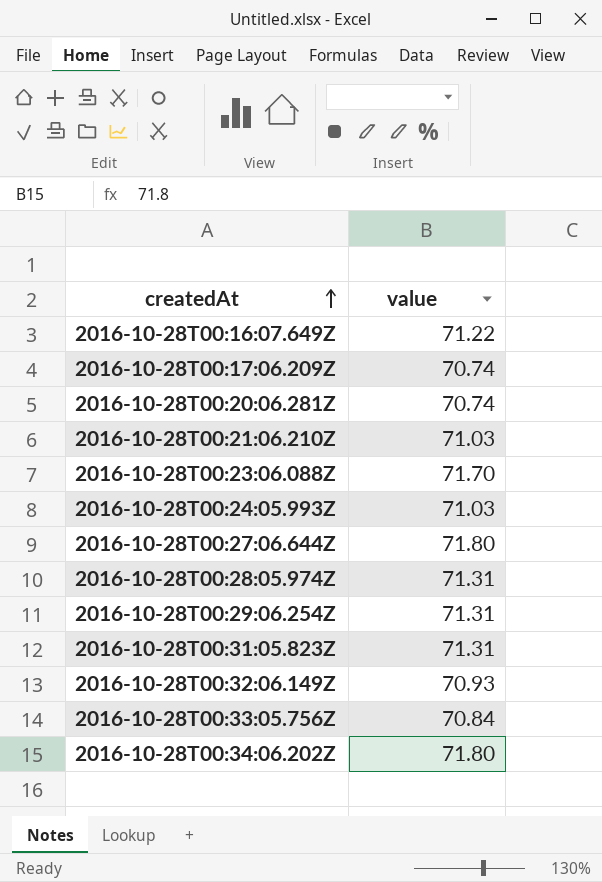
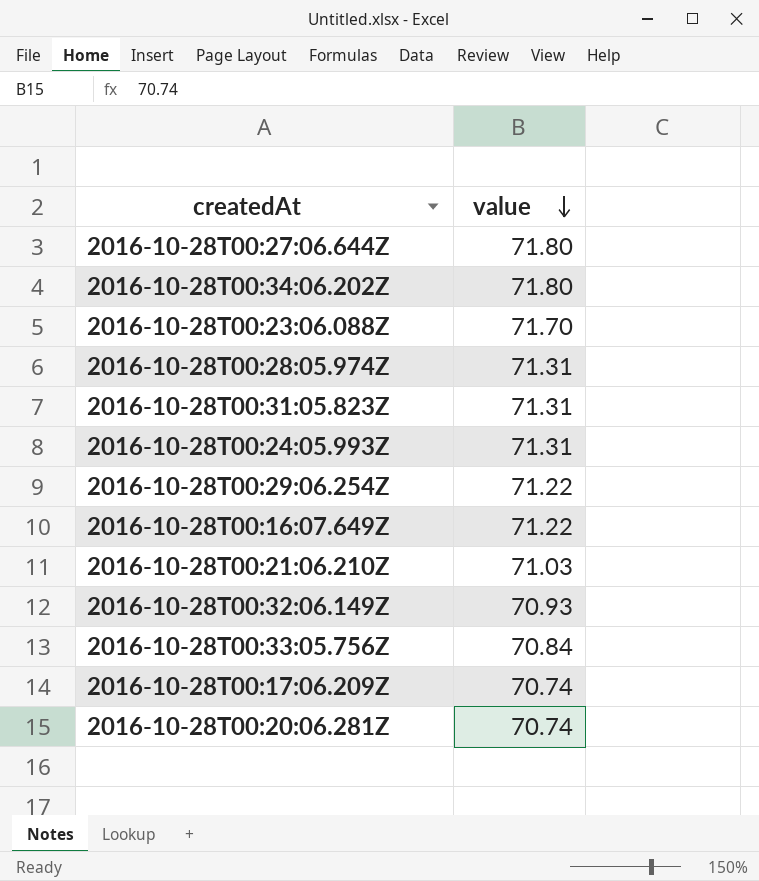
row order: createdAt ascending -> value descending
2016-10-28T00:24:05.993Z | value: 71.03 -> 71.31
2016-10-28T00:29:06.254Z | value: 71.31 -> 71.22

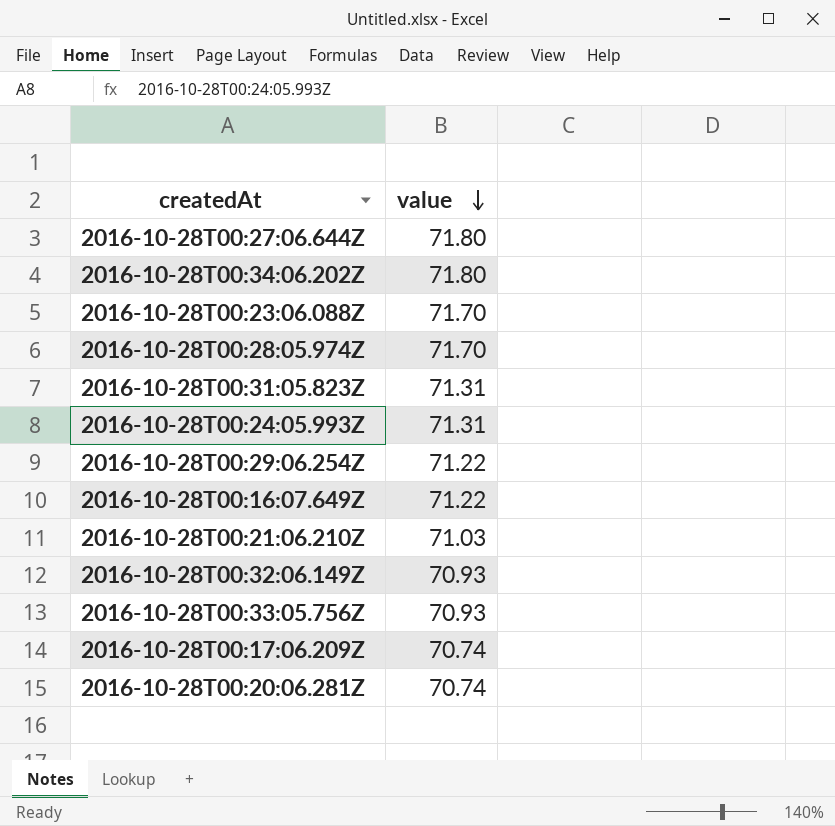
2016-10-28T00:28:05.974Z | value: 71.31 -> 71.70
2016-10-28T00:33:05.756Z | value: 70.84 -> 70.93

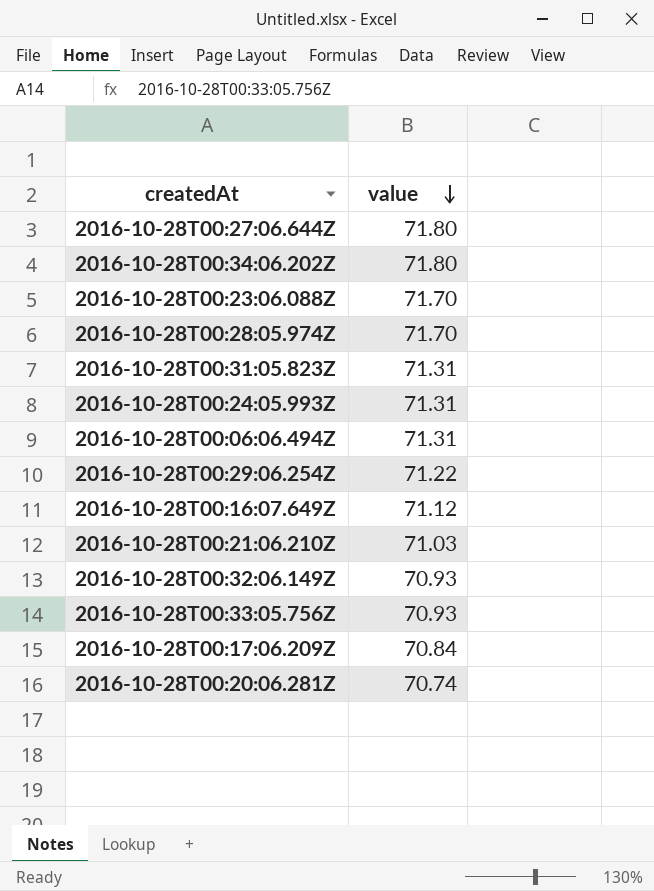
row 2016-10-28T00:06:06.494Z: none -> 71.31
2016-10-28T00:16:07.649Z | value: 71.22 -> 71.12
2016-10-28T00:17:06.209Z | value: 70.74 -> 70.84

